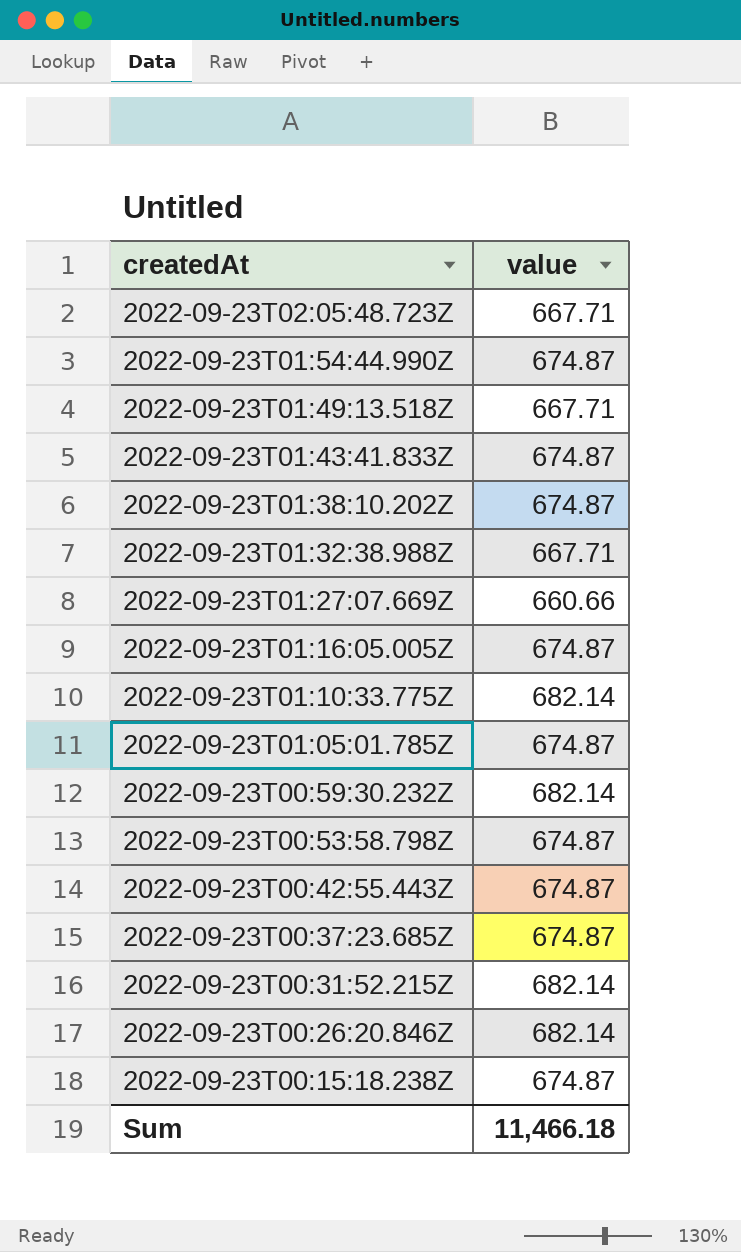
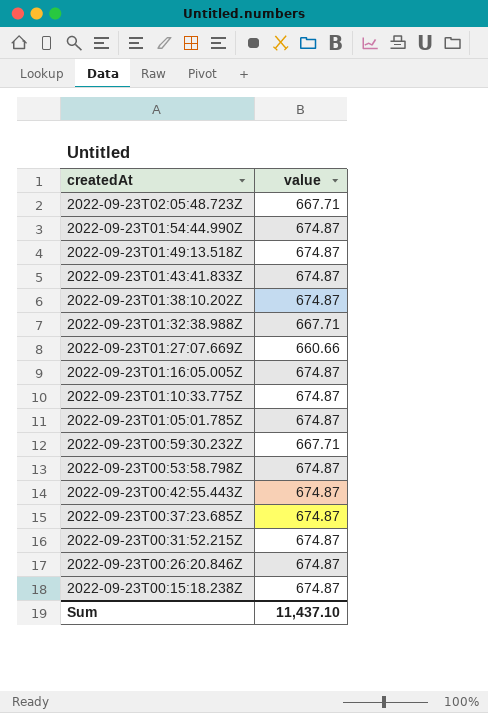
2022-09-23T01:49:13.518Z | value: 667.71 -> 674.87
2022-09-23T01:10:33.775Z | value: 682.14 -> 674.87
2022-09-23T00:59:30.232Z | value: 682.14 -> 667.71
2022-09-23T00:31:52.215Z | value: 682.14 -> 674.87
2022-09-23T00:26:20.846Z | value: 682.14 -> 674.87
Sum | value: 11,466.18 -> 11,437.10

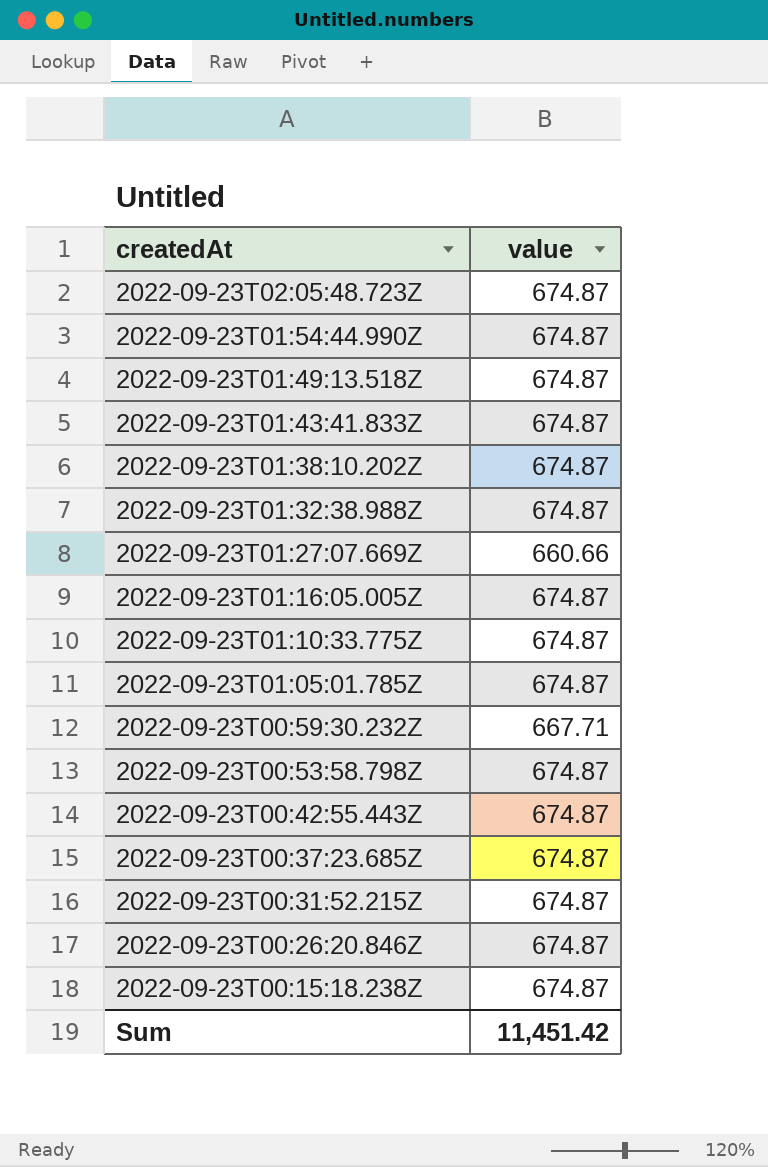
2022-09-23T02:05:48.723Z | value: 667.71 -> 674.87
2022-09-23T01:32:38.988Z | value: 667.71 -> 674.87
Sum | value: 11,437.10 -> 11,451.42

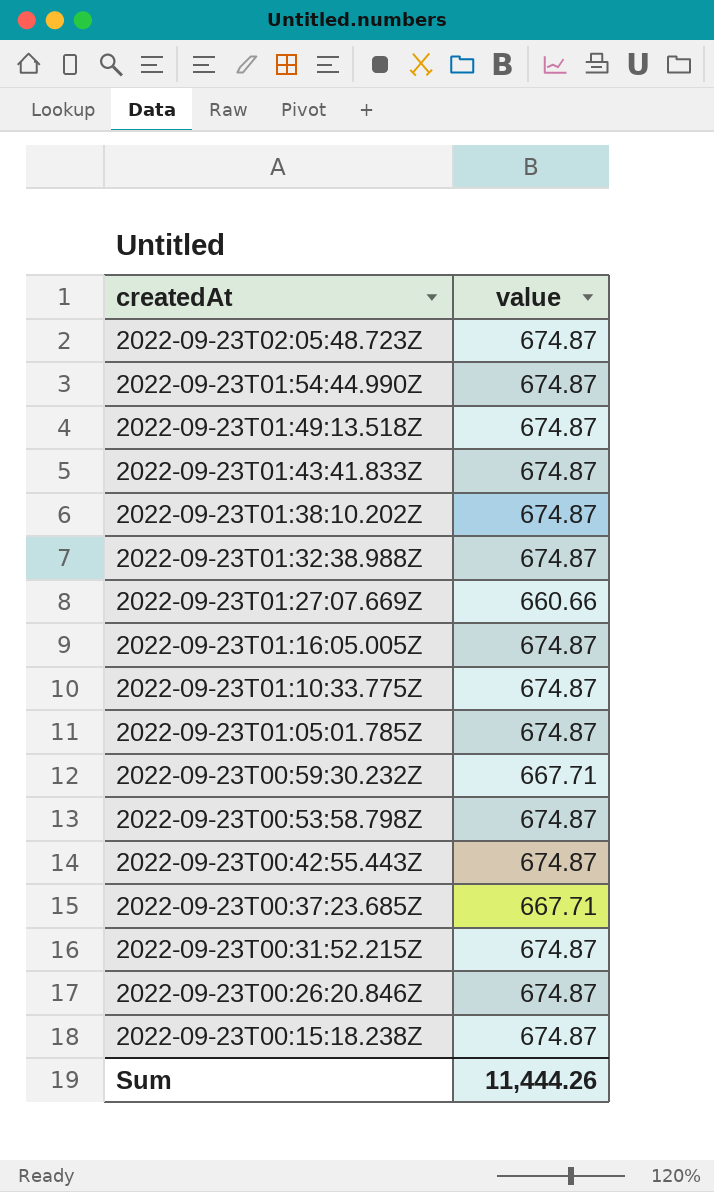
2022-09-23T00:37:23.685Z | value: 674.87 -> 667.71
Sum | value: 11,451.42 -> 11,444.26

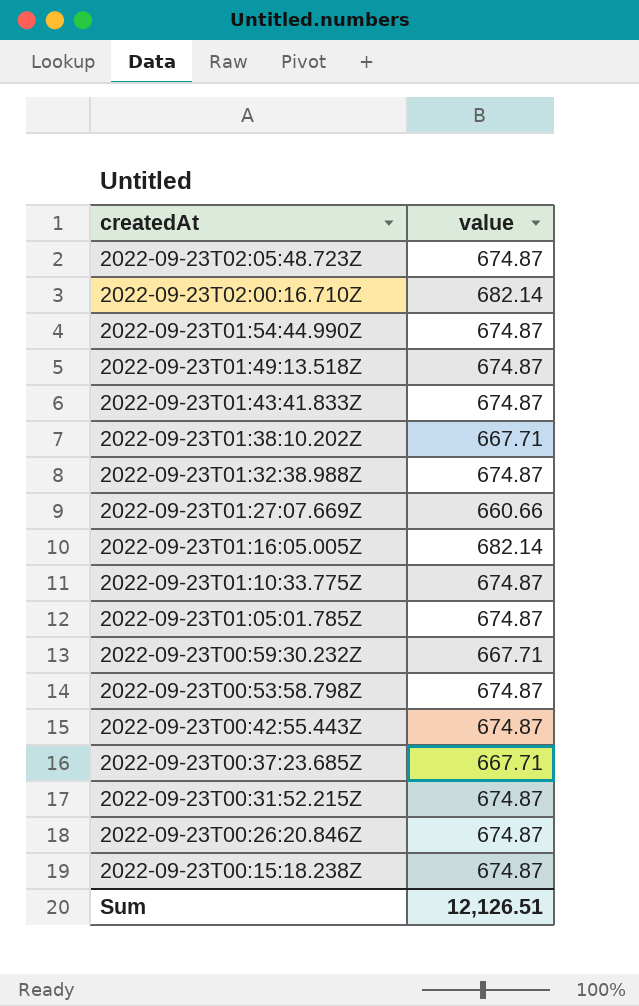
row 2022-09-23T02:00:16.710Z: none -> 682.14
2022-09-23T01:38:10.202Z | value: 674.87 -> 667.71
2022-09-23T01:16:05.005Z | value: 674.87 -> 682.14
Sum | value: 11,444.26 -> 12,126.51

